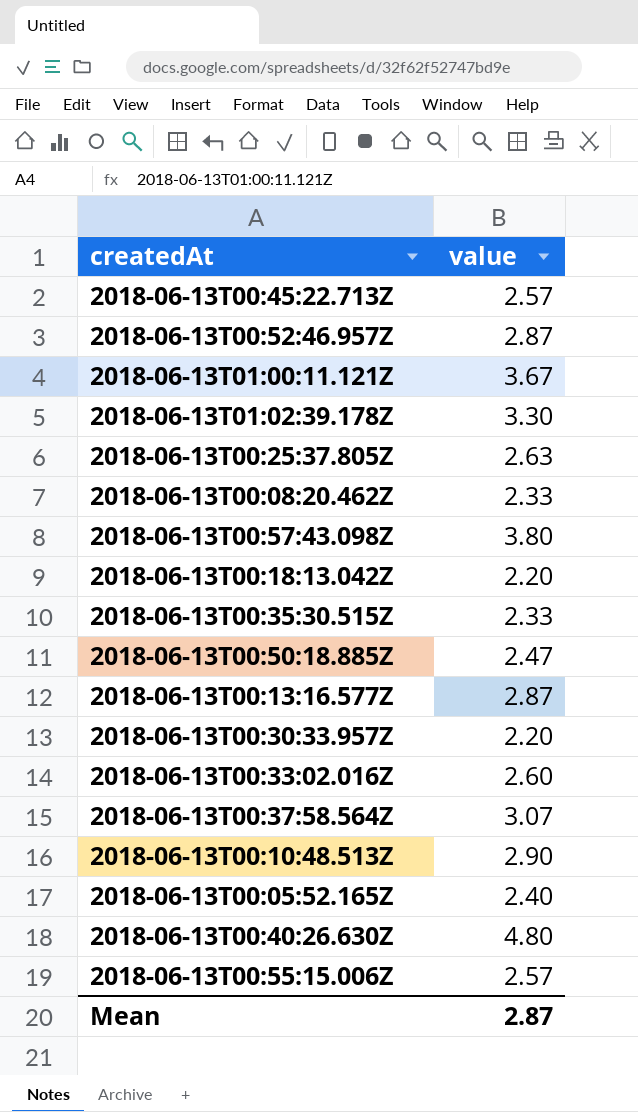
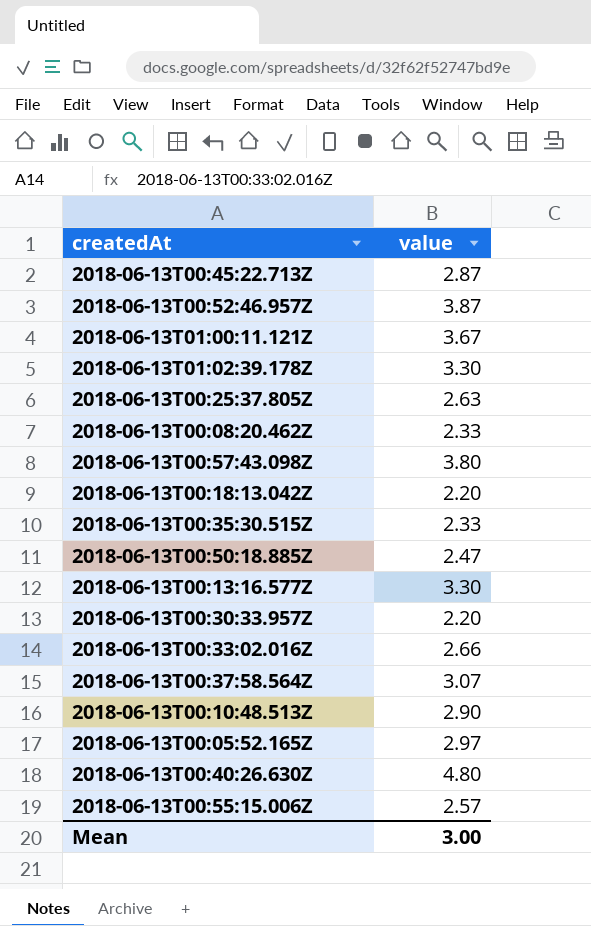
2018-06-13T00:45:22.713Z | value: 2.57 -> 2.87
2018-06-13T00:52:46.957Z | value: 2.87 -> 3.87
2018-06-13T00:13:16.577Z | value: 2.87 -> 3.30
2018-06-13T00:33:02.016Z | value: 2.60 -> 2.66
2018-06-13T00:05:52.165Z | value: 2.40 -> 2.97
Mean | value: 2.87 -> 3.00

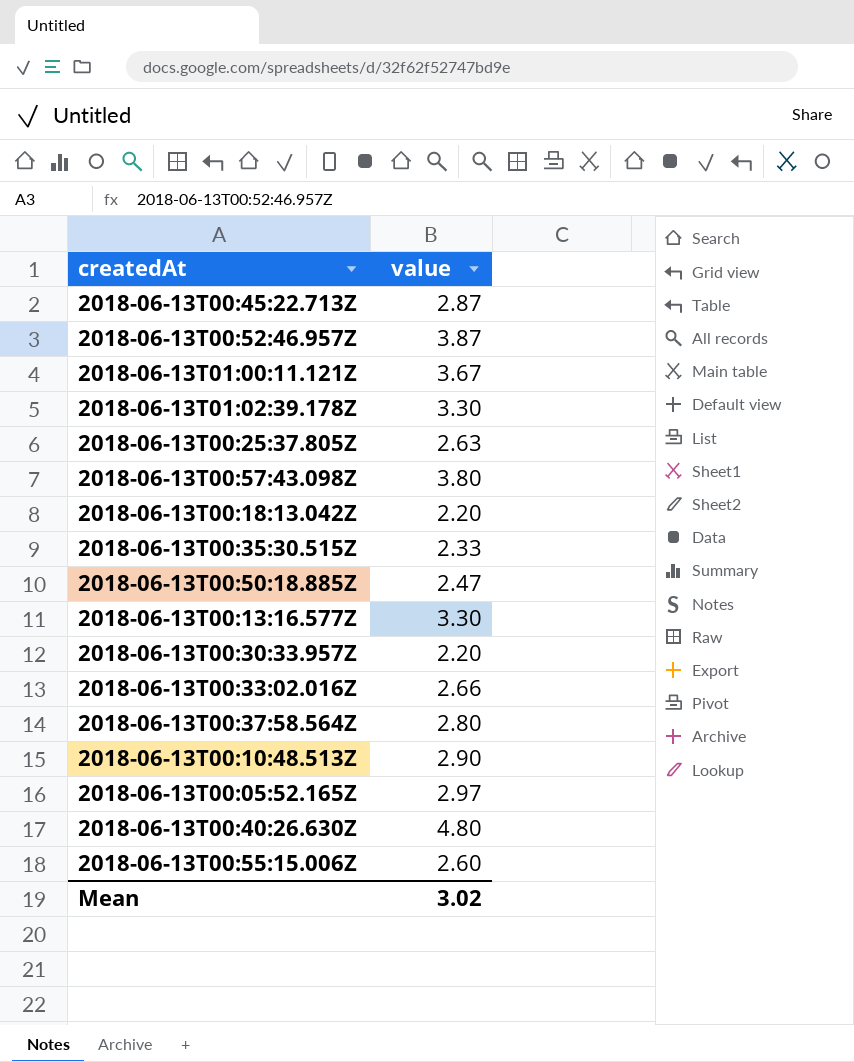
row 2018-06-13T00:08:20.462Z: 2.33 -> none
2018-06-13T00:37:58.564Z | value: 3.07 -> 2.80
2018-06-13T00:55:15.006Z | value: 2.57 -> 2.60
Mean | value: 3.00 -> 3.02

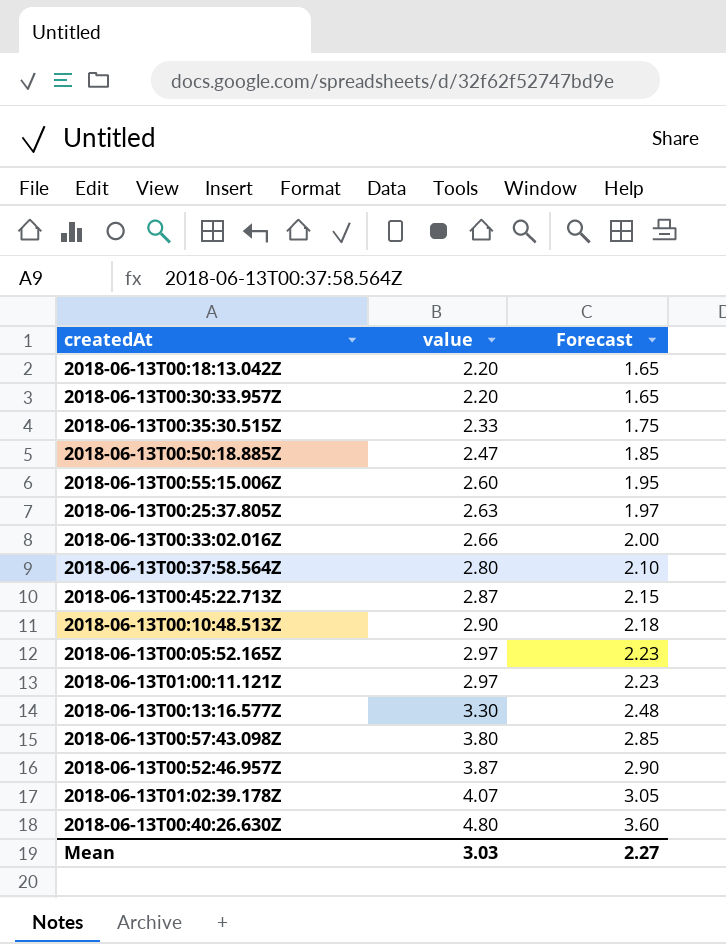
row order: none -> value ascending
column Forecast | formula: none -> [value] * 0.75
2018-06-13T01:00:11.121Z | value: 3.67 -> 2.97
2018-06-13T01:02:39.178Z | value: 3.30 -> 4.07
Mean | value: 3.02 -> 3.03

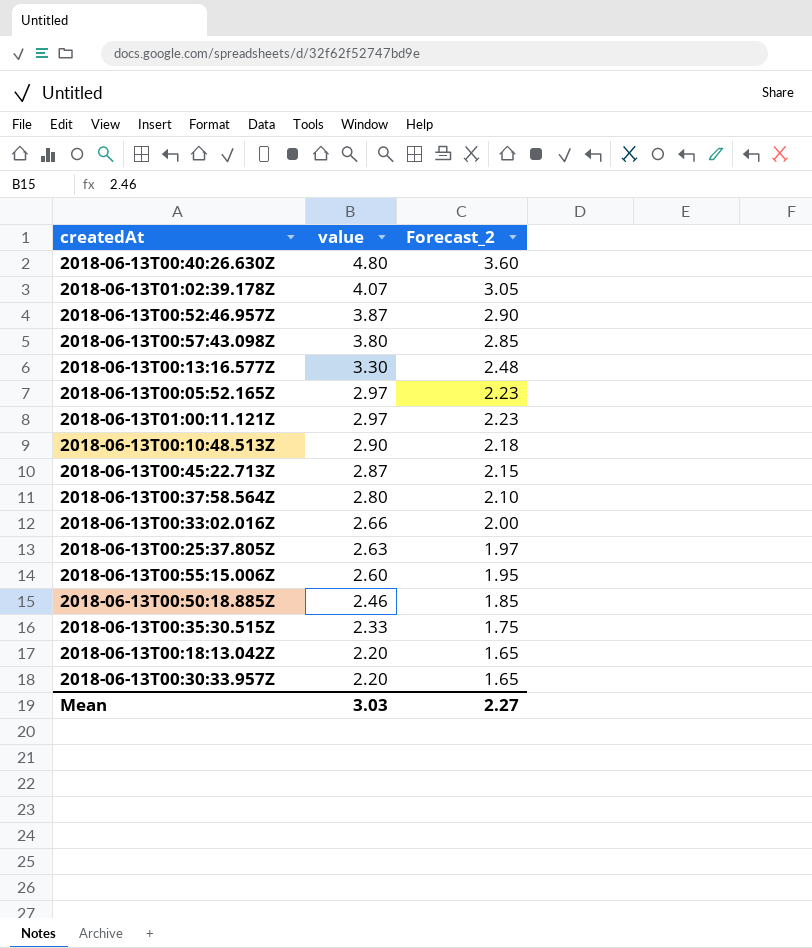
row order: value ascending -> value descending
column name: Forecast -> Forecast_2
2018-06-13T00:50:18.885Z | value: 2.47 -> 2.46

